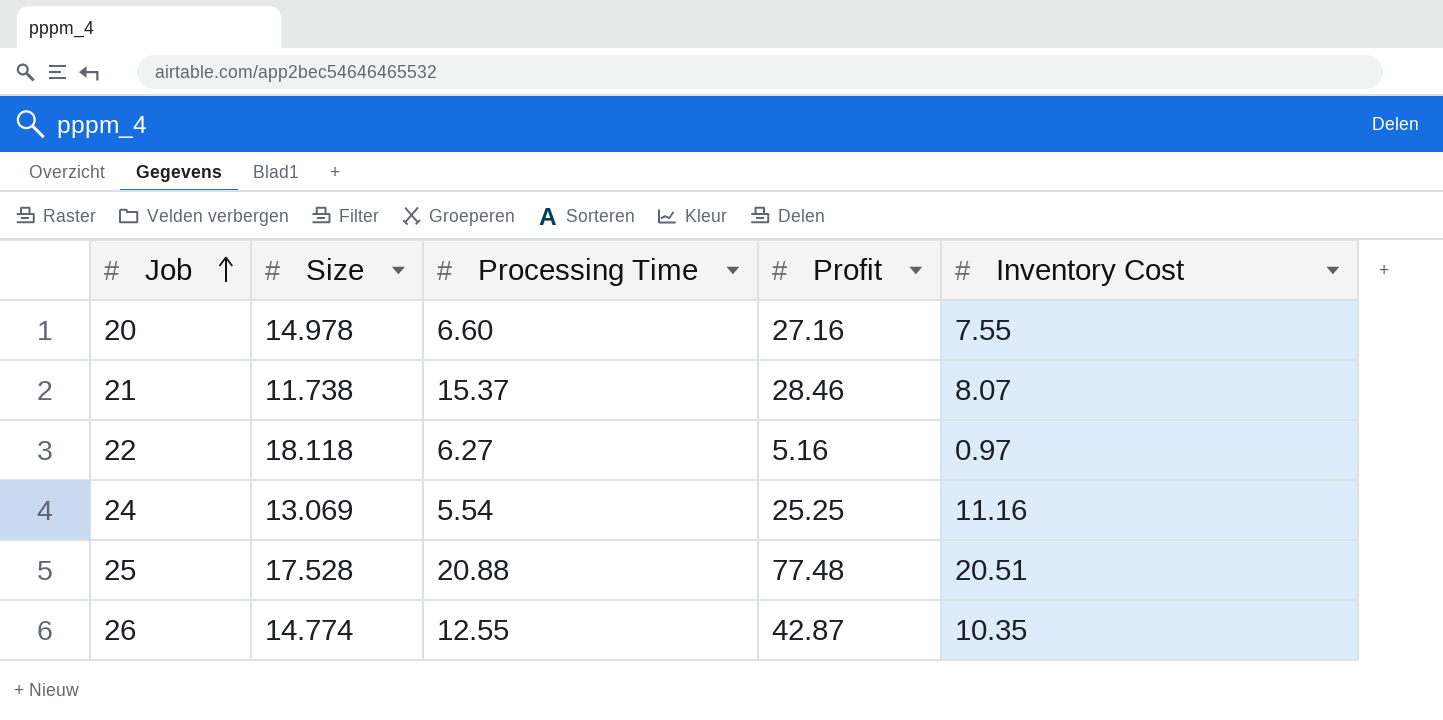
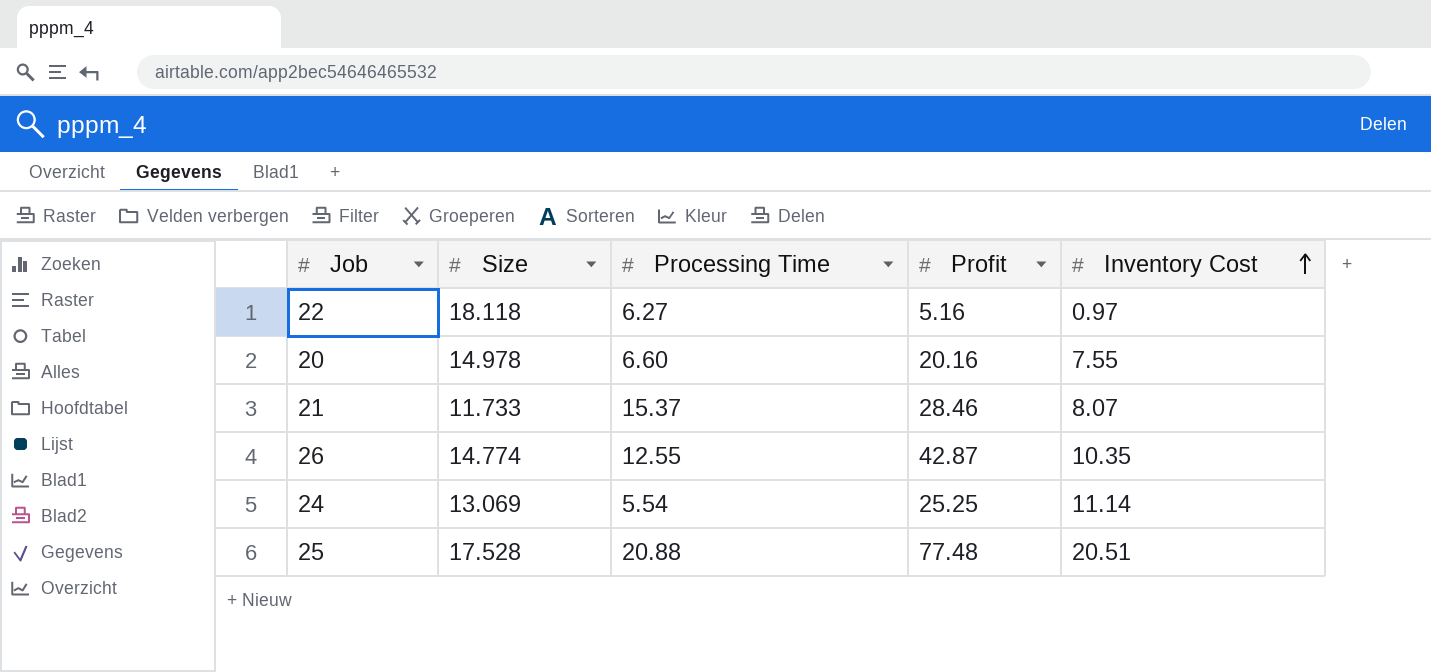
row order: Job ascending -> Inventory Cost ascending
20 | Profit: 27.16 -> 20.16
21 | Size: 11.738 -> 11.733
24 | Inventory Cost: 11.16 -> 11.14

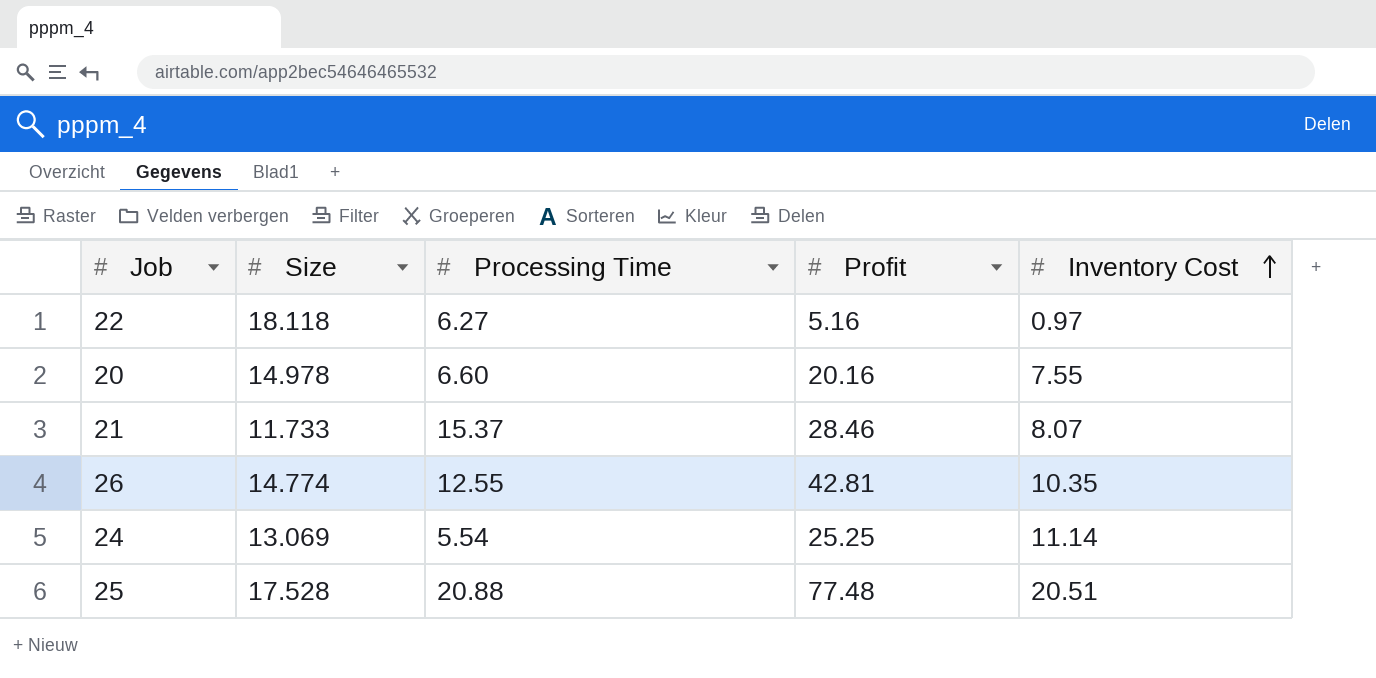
26 | Profit: 42.87 -> 42.81

